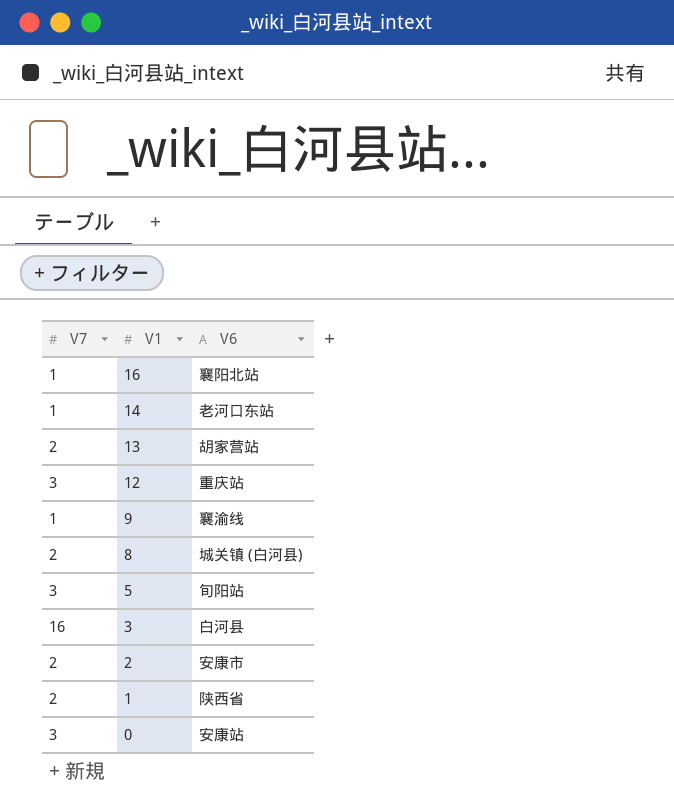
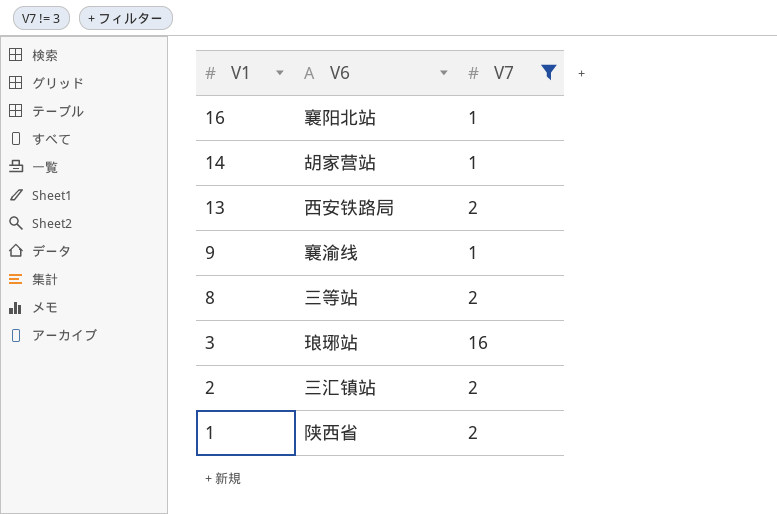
filter: none -> V7 != 3
column V7 | position: 1 -> 3
14 | V6: 老河口东站 -> 胡家营站
13 | V6: 胡家营站 -> 西安铁路局
8 | V6: 城关镇 (白河县) -> 三等站
3 | V6: 白河县 -> 琅琊站
2 | V6: 安康市 -> 三汇镇站

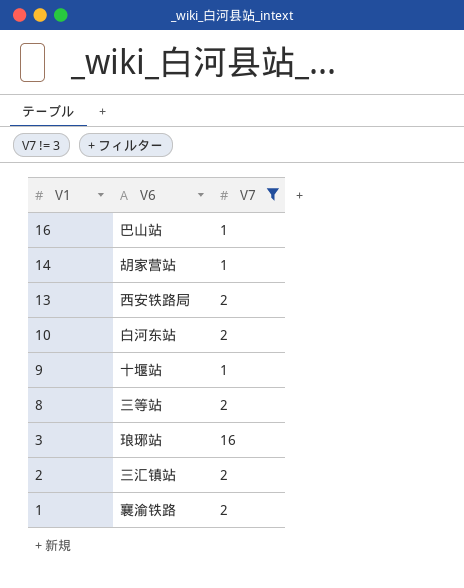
16 | V6: 襄阳北站 -> 巴山站
row 10: none -> 白河东站 | 2
9 | V6: 襄渝线 -> 十堰站
1 | V6: 陕西省 -> 襄渝铁路

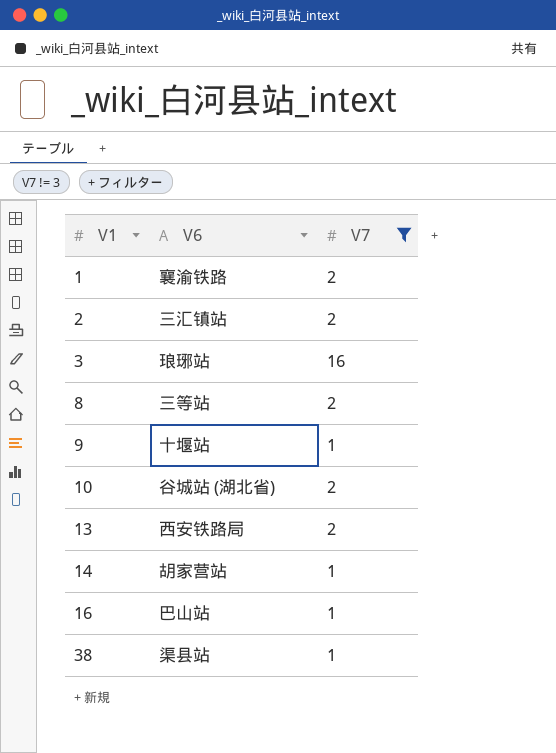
row order: V1 descending -> V1 ascending
10 | V6: 白河东站 -> 谷城站 (湖北省)
row 38: none -> 渠县站 | 1

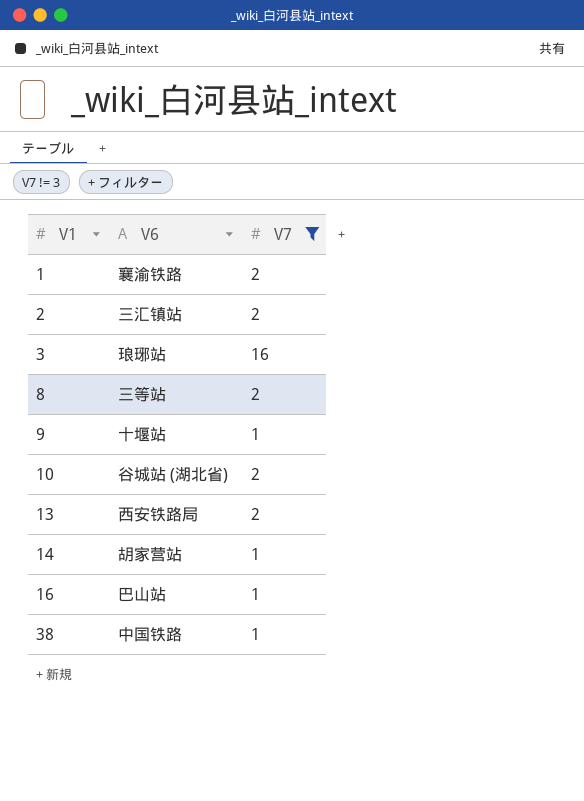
38 | V6: 渠县站 -> 中国铁路

